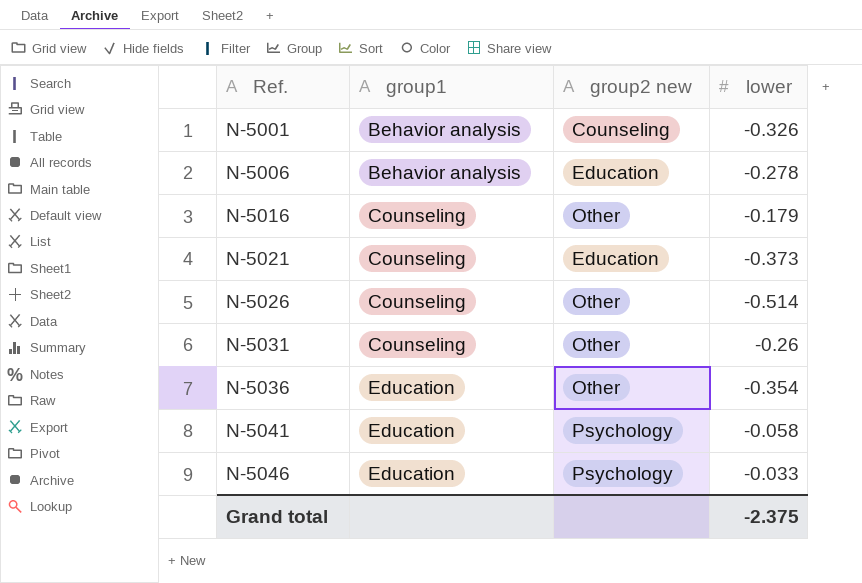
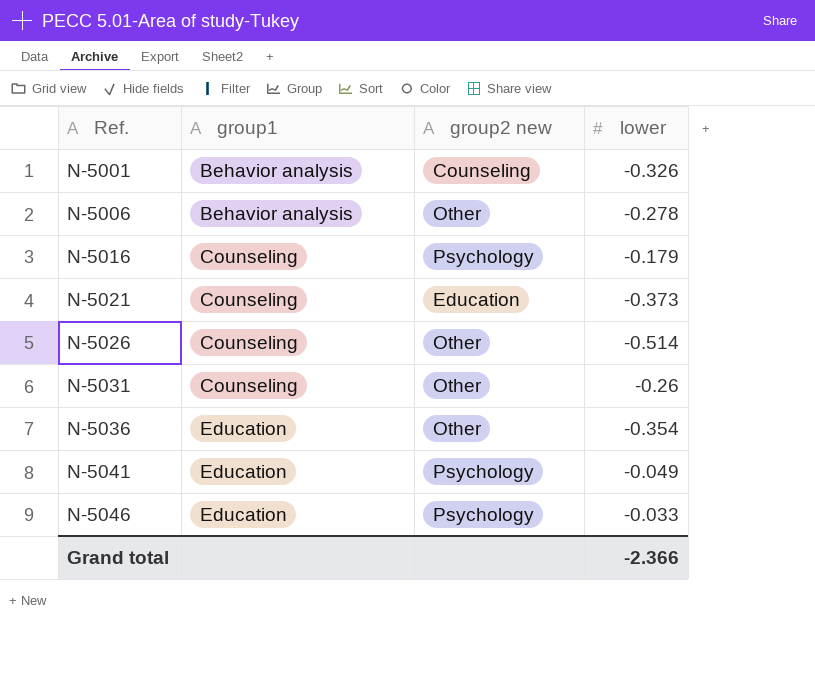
N-5006 | group2 new: Education -> Other
N-5016 | group2 new: Other -> Psychology
N-5041 | lower: -0.058 -> -0.049
Grand total | lower: -2.375 -> -2.366

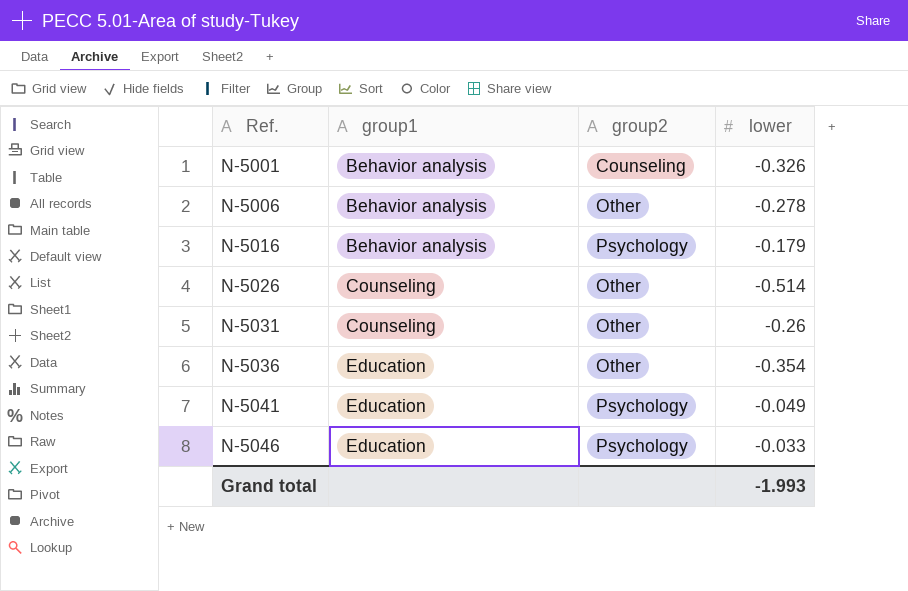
column name: group2 new -> group2
row N-5021: Counseling | Education | -0.373 -> none
N-5016 | group1: Counseling -> Behavior analysis
Grand total | lower: -2.366 -> -1.993

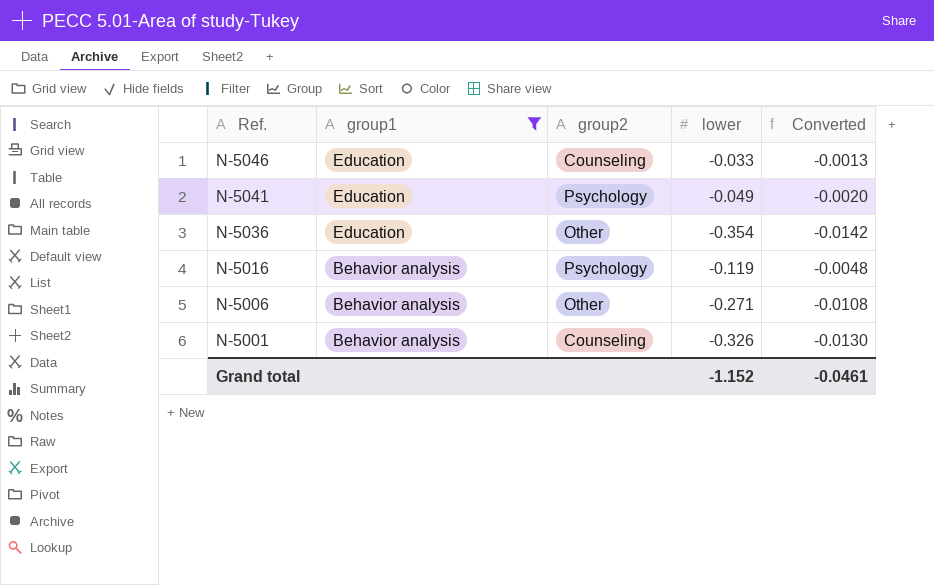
filter: none -> group1 != Counseling
row order: Ref. ascending -> Ref. descending
column Converted | formula: none -> [lower] * 0.04
N-5046 | group2: Psychology -> Counseling
N-5016 | lower: -0.179 -> -0.119
N-5006 | lower: -0.278 -> -0.271
Grand total | lower: -1.993 -> -1.152

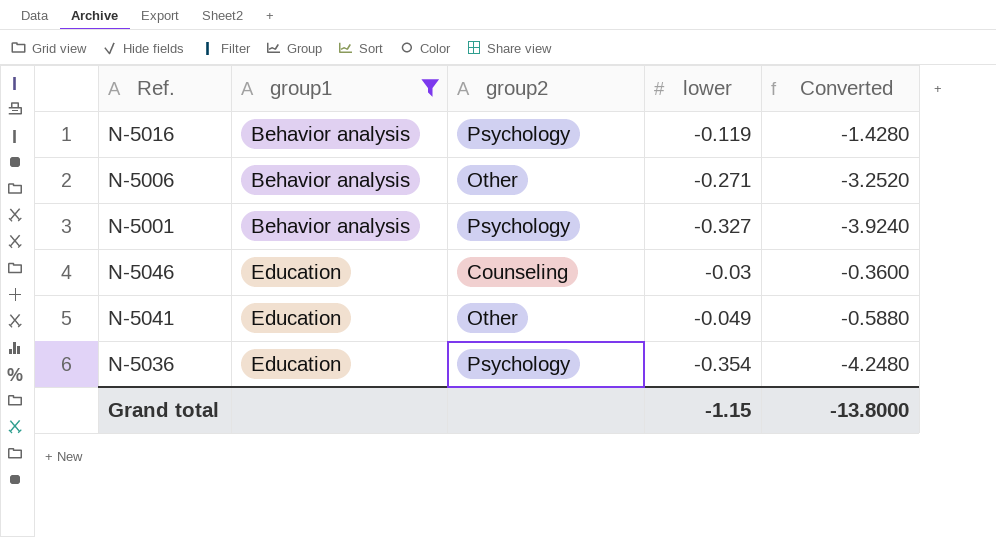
row order: Ref. descending -> group1 ascending
column Converted | formula: [lower] * 0.04 -> [lower] * 12
N-5001 | group2: Counseling -> Psychology
N-5001 | lower: -0.326 -> -0.327
N-5046 | lower: -0.033 -> -0.03
N-5041 | group2: Psychology -> Other
N-5036 | group2: Other -> Psychology
Grand total | lower: -1.152 -> -1.15
Grand total | Converted: -0.0461 -> -13.8000

